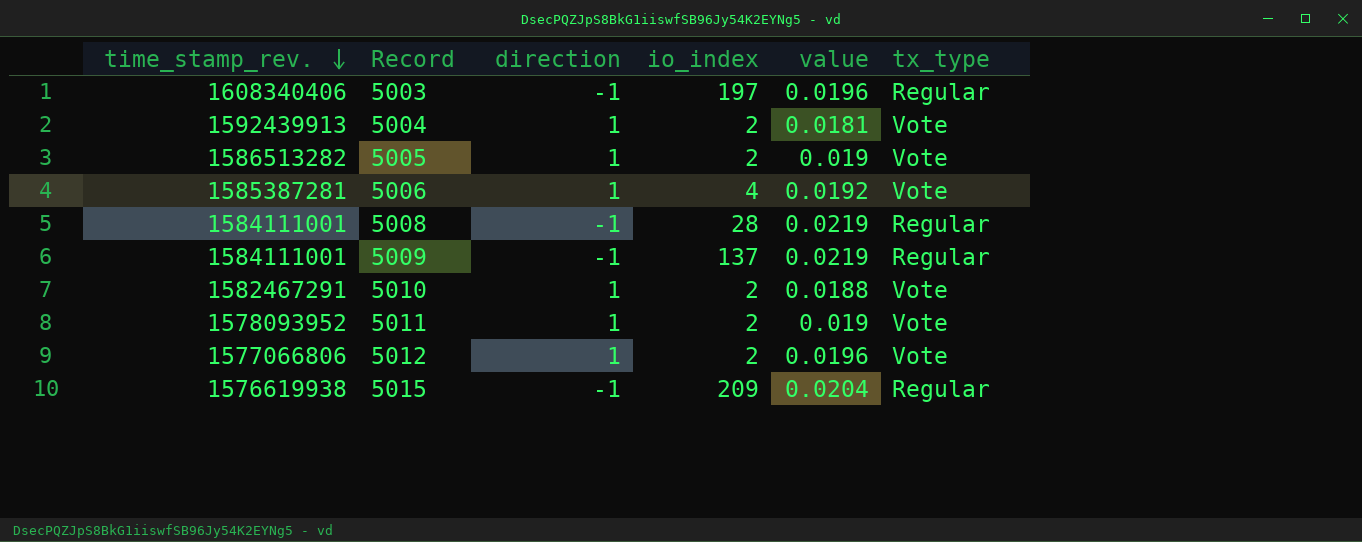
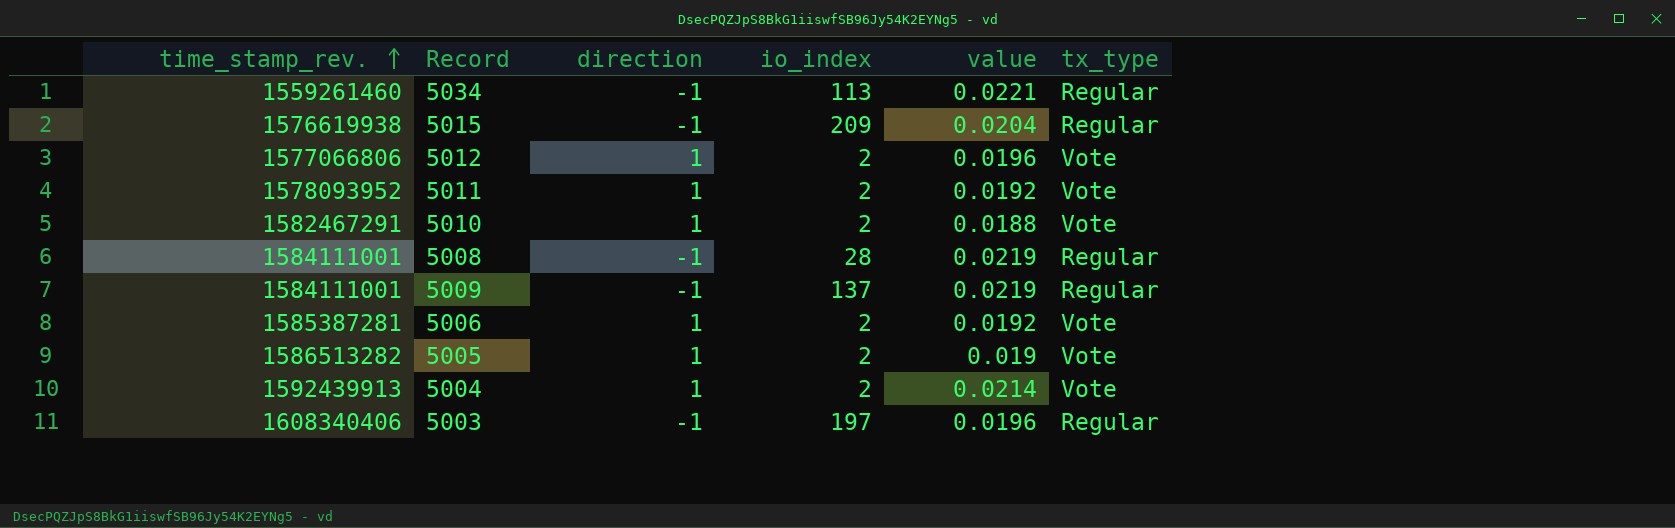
row order: time_stamp_rev. descending -> time_stamp_rev. ascending
row 5034: none -> 1559261460 | -1 | 113 | 0.0221 | Regular
5011 | value: 0.019 -> 0.0192
5006 | io_index: 4 -> 2
5004 | value: 0.0181 -> 0.0214

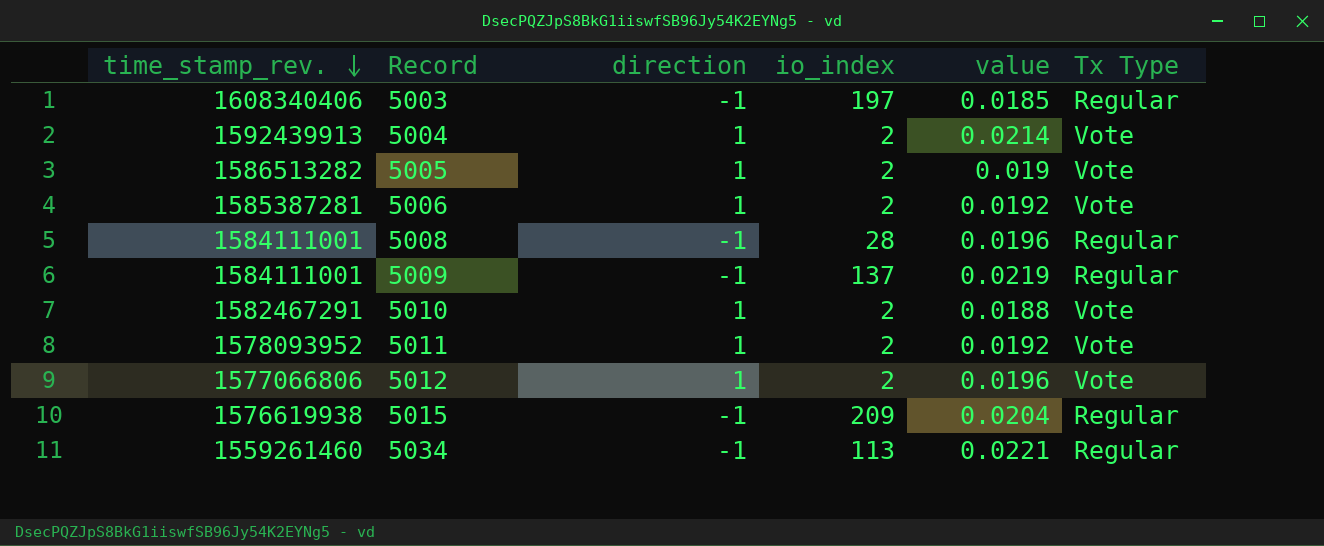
row order: time_stamp_rev. ascending -> time_stamp_rev. descending
column name: tx_type -> Tx Type
5003 | value: 0.0196 -> 0.0185
5008 | value: 0.0219 -> 0.0196

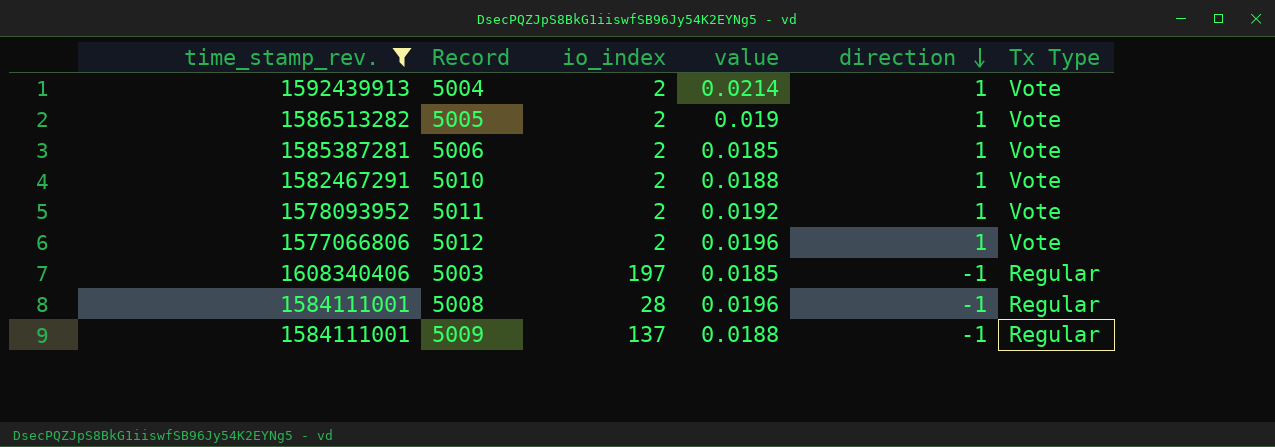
filter: none -> time_stamp_rev. >= 1577066806
row order: time_stamp_rev. descending -> direction descending
column direction | position: 3 -> 5
5006 | value: 0.0192 -> 0.0185
5009 | value: 0.0219 -> 0.0188

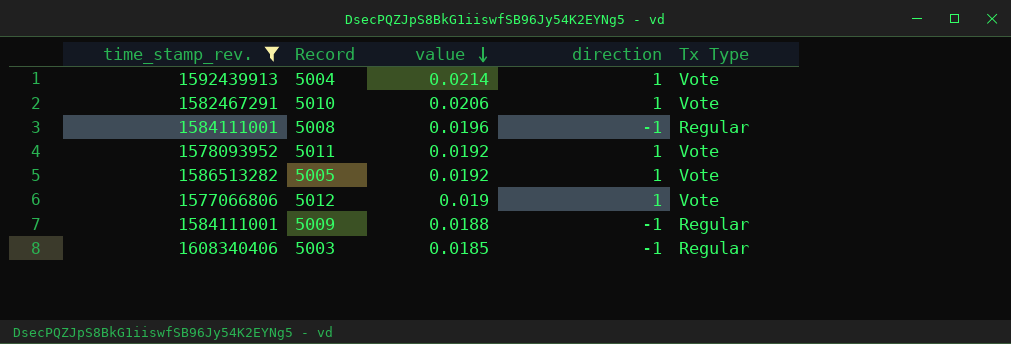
row order: direction descending -> value descending
column io_index | position: 3 -> none
row 5006: 1585387281 | 2 | 0.0185 | 1 | Vote -> none
5010 | value: 0.0188 -> 0.0206
5005 | value: 0.019 -> 0.0192
5012 | value: 0.0196 -> 0.019

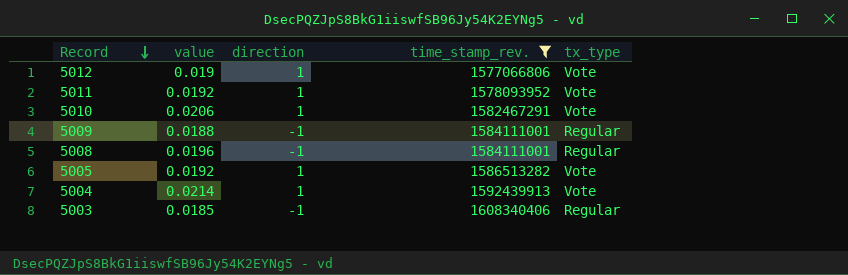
row order: value descending -> Record descending
column time_stamp_rev. | position: 1 -> 4
column name: Tx Type -> tx_type

